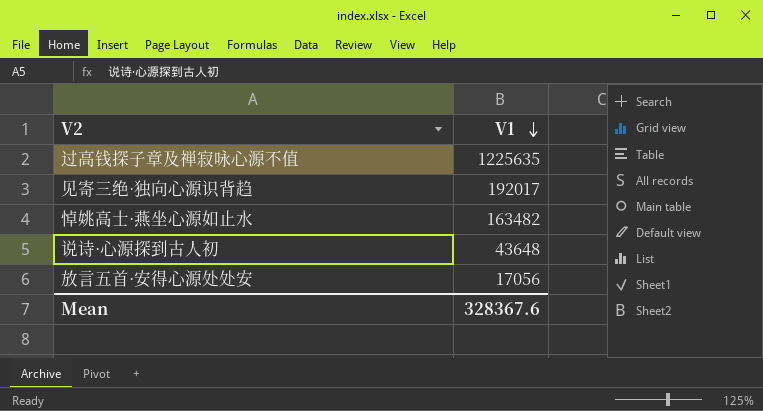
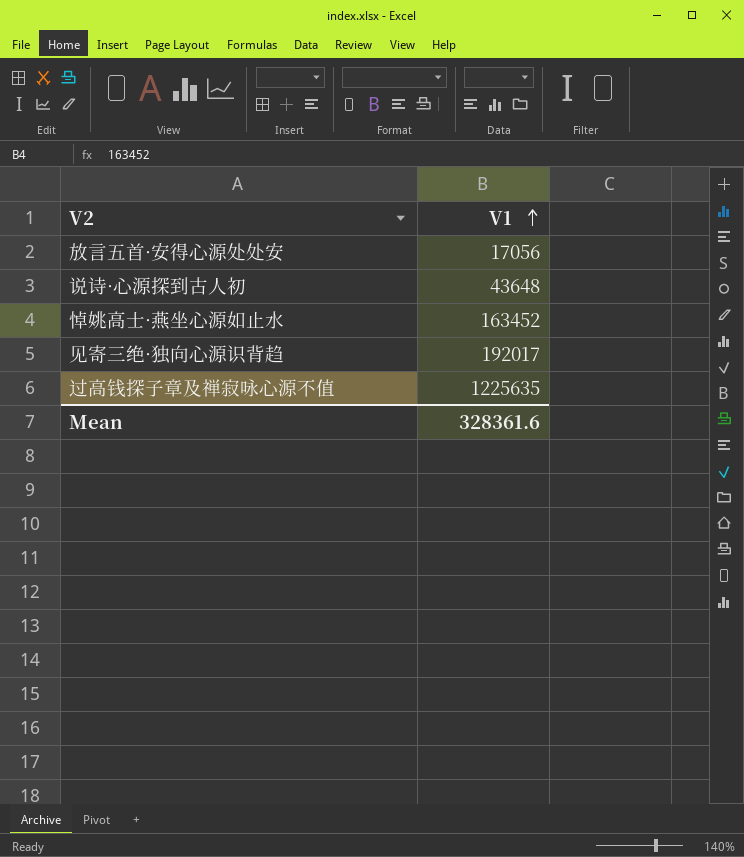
row order: V1 descending -> V1 ascending
悼姚高士·燕坐心源如止水 | V1: 163482 -> 163452
Mean | V1: 328367.6 -> 328361.6

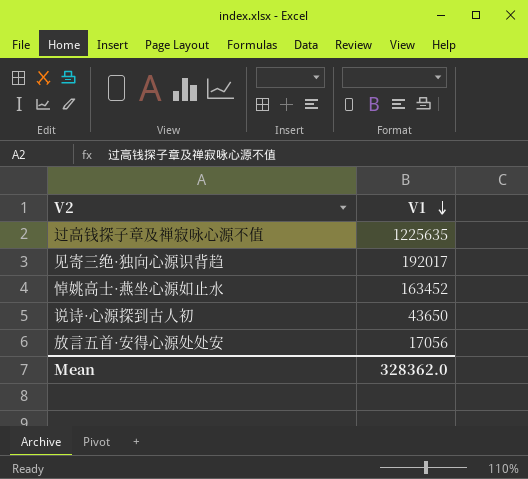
row order: V1 ascending -> V1 descending
说诗·心源探到古人初 | V1: 43648 -> 43650
Mean | V1: 328361.6 -> 328362.0

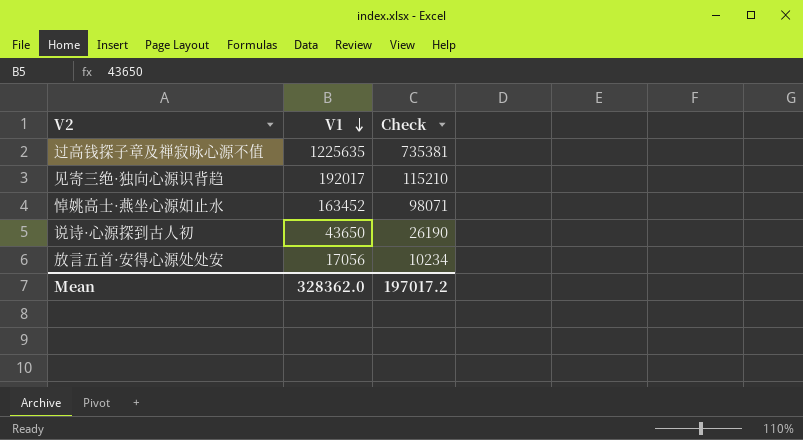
column Check | formula: none -> [V1] * 0.6

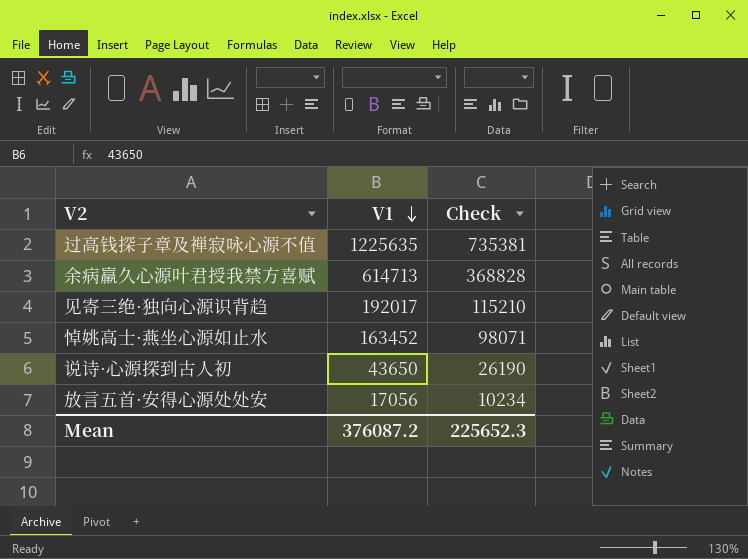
row 余病羸久心源叶君授我禁方喜赋: none -> 614713 | 368828
Mean | V1: 328362.0 -> 376087.2
Mean | Check: 197017.2 -> 225652.3

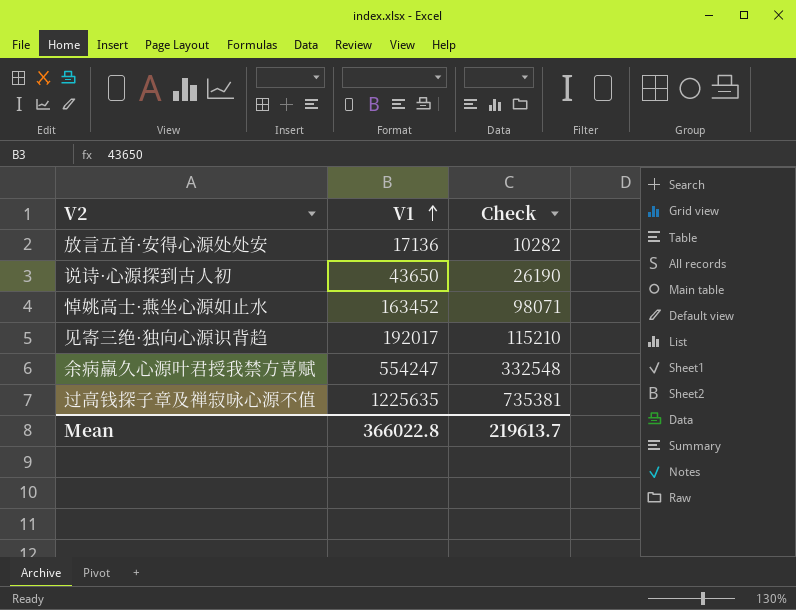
row order: V1 descending -> V1 ascending
放言五首·安得心源处处安 | V1: 17056 -> 17136
放言五首·安得心源处处安 | Check: 10234 -> 10282
余病羸久心源叶君授我禁方喜赋 | V1: 614713 -> 554247
余病羸久心源叶君授我禁方喜赋 | Check: 368828 -> 332548
Mean | V1: 376087.2 -> 366022.8
Mean | Check: 225652.3 -> 219613.7

